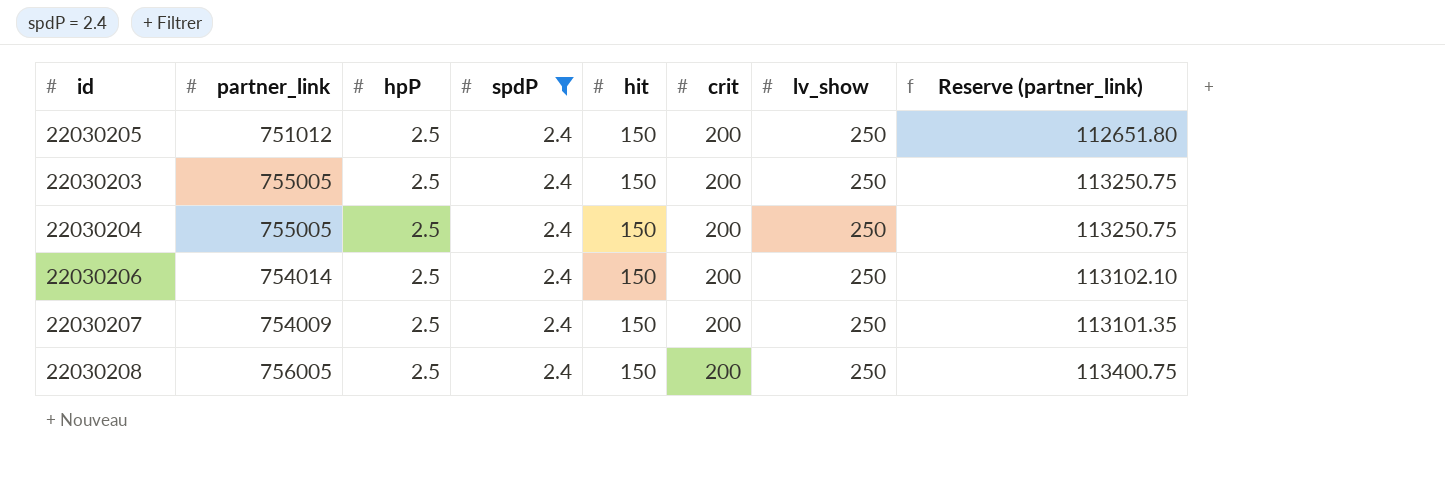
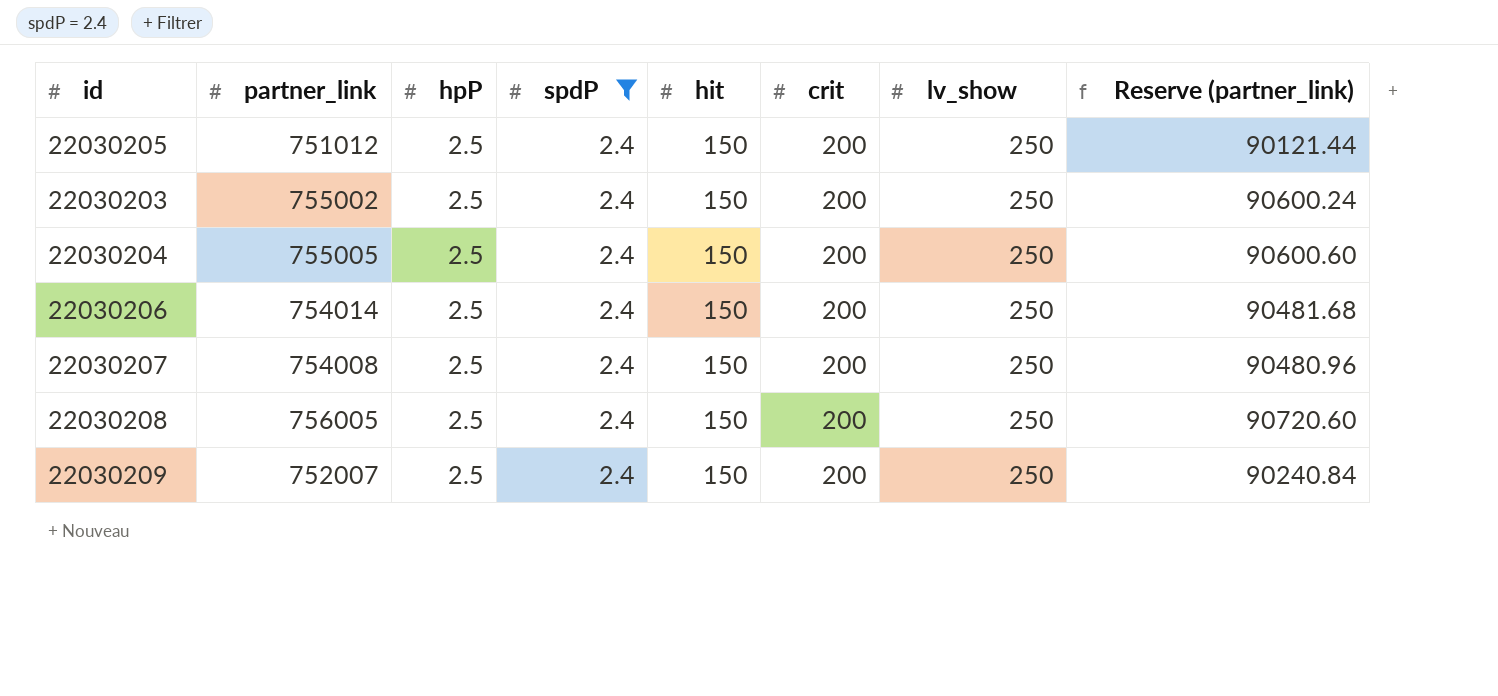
column Reserve (partner_link) | formula: [partner_link] * 0.15 -> [partner_link] * 0.12
22030203 | partner_link: 755005 -> 755002
22030207 | partner_link: 754009 -> 754008
row 22030209: none -> 752007 | 2.5 | 2.4 | 150 | 200 | 250 | 90240.84

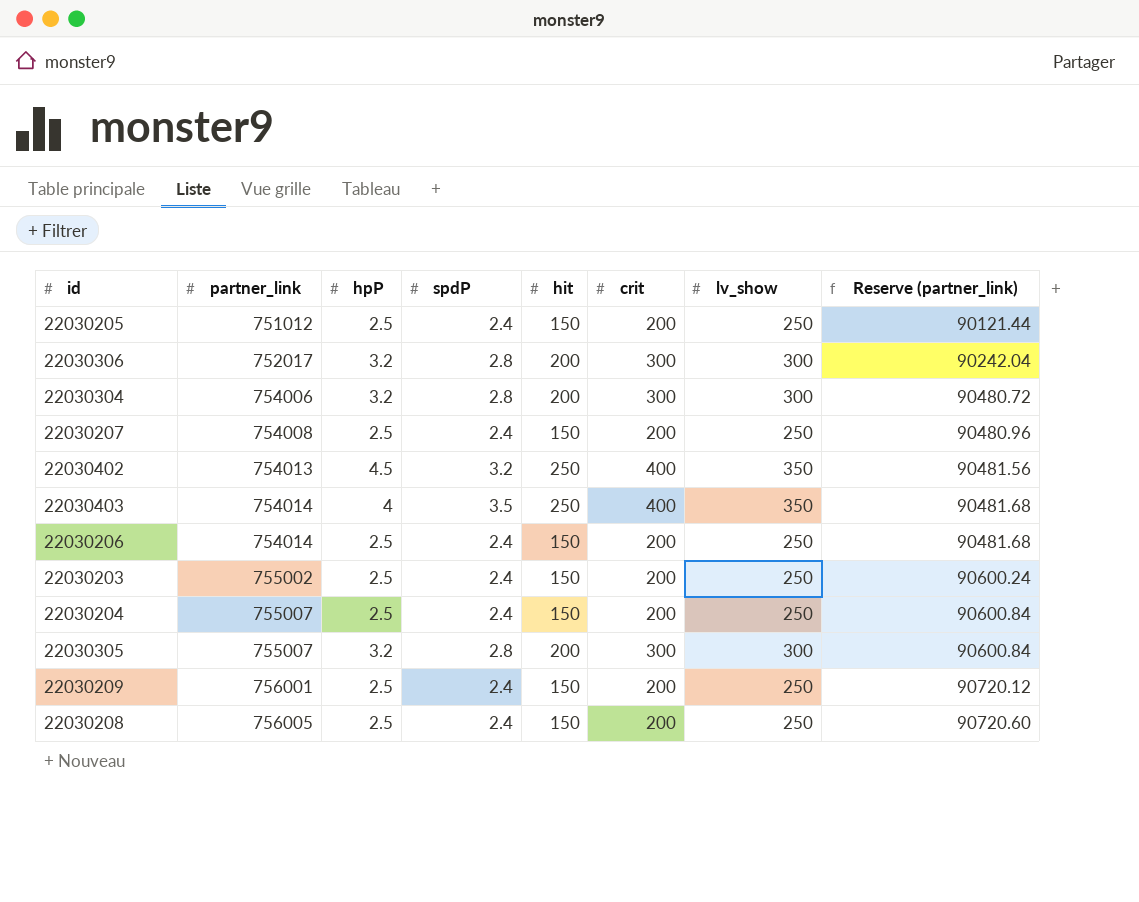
filter: spdP = 2.4 -> none
row order: none -> partner_link ascending
22030204 | partner_link: 755005 -> 755007
22030204 | Reserve (partner_link): 90600.60 -> 90600.84
22030209 | partner_link: 752007 -> 756001
22030209 | Reserve (partner_link): 90240.84 -> 90720.12

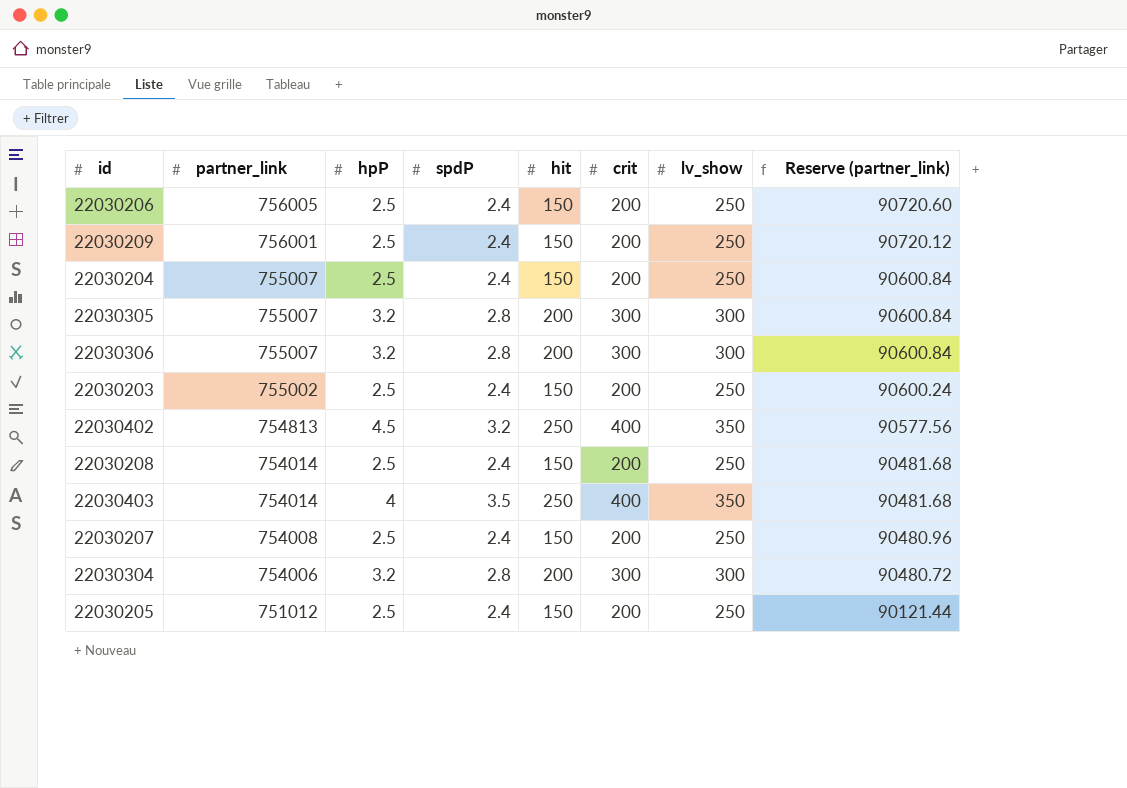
row order: partner_link ascending -> partner_link descending
22030206 | partner_link: 754014 -> 756005
22030206 | Reserve (partner_link): 90481.68 -> 90720.60
22030306 | partner_link: 752017 -> 755007
22030306 | Reserve (partner_link): 90242.04 -> 90600.84
22030402 | partner_link: 754013 -> 754813
22030402 | Reserve (partner_link): 90481.56 -> 90577.56
22030208 | partner_link: 756005 -> 754014
22030208 | Reserve (partner_link): 90720.60 -> 90481.68

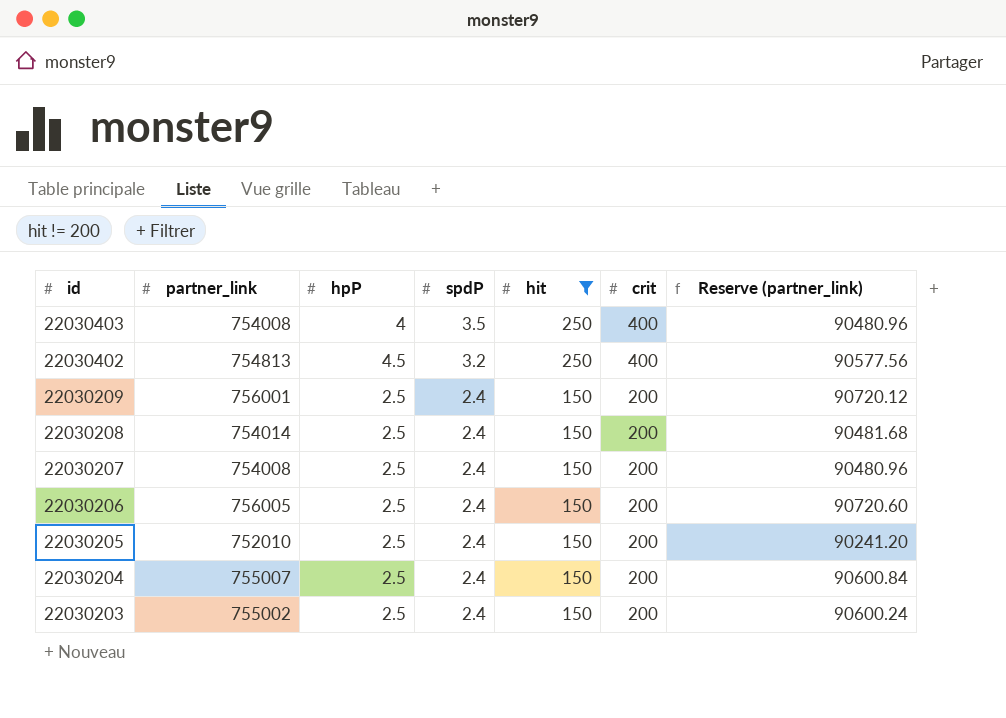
filter: none -> hit != 200
row order: partner_link descending -> id descending
column lv_show | position: 7 -> none
22030403 | partner_link: 754014 -> 754008
22030403 | Reserve (partner_link): 90481.68 -> 90480.96
22030205 | partner_link: 751012 -> 752010
22030205 | Reserve (partner_link): 90121.44 -> 90241.20

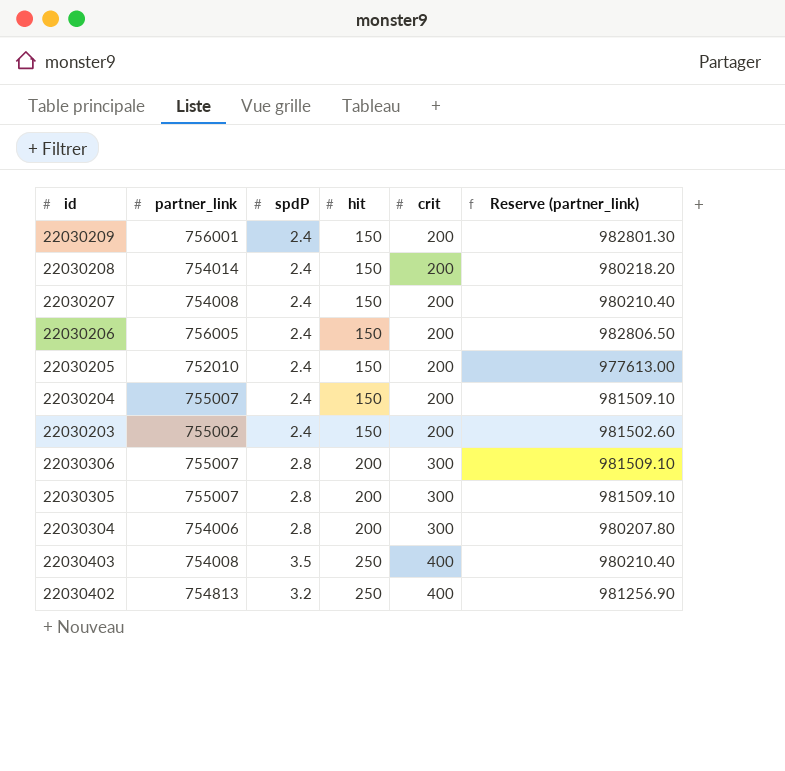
filter: hit != 200 -> none
row order: id descending -> hit ascending
column hpP | position: 3 -> none
column Reserve (partner_link) | formula: [partner_link] * 0.12 -> [partner_link] * 1.3

